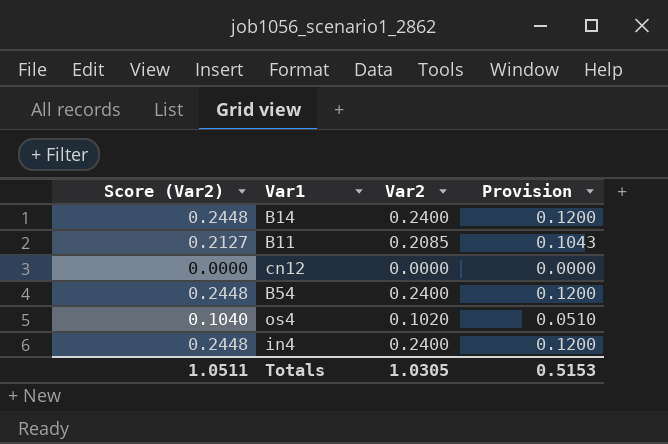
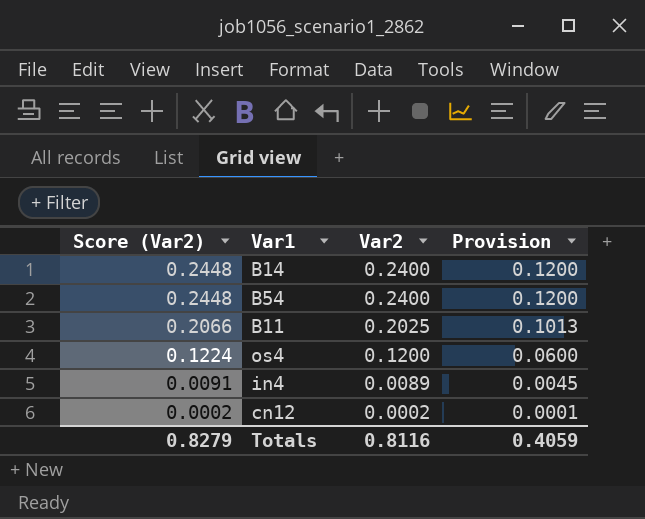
row order: none -> Score (Var2) descending
B11 | Score (Var2): 0.2127 -> 0.2066
B11 | Var2: 0.2085 -> 0.2025
B11 | Provision: 0.1043 -> 0.1013
os4 | Score (Var2): 0.1040 -> 0.1224
os4 | Var2: 0.1020 -> 0.1200
os4 | Provision: 0.0510 -> 0.0600
in4 | Score (Var2): 0.2448 -> 0.0091
in4 | Var2: 0.2400 -> 0.0089
in4 | Provision: 0.1200 -> 0.0045
cn12 | Score (Var2): 0.0000 -> 0.0002
cn12 | Var2: 0.0000 -> 0.0002
cn12 | Provision: 0.0000 -> 0.0001
Totals | Score (Var2): 1.0511 -> 0.8279
Totals | Var2: 1.0305 -> 0.8116
Totals | Provision: 0.5153 -> 0.4059

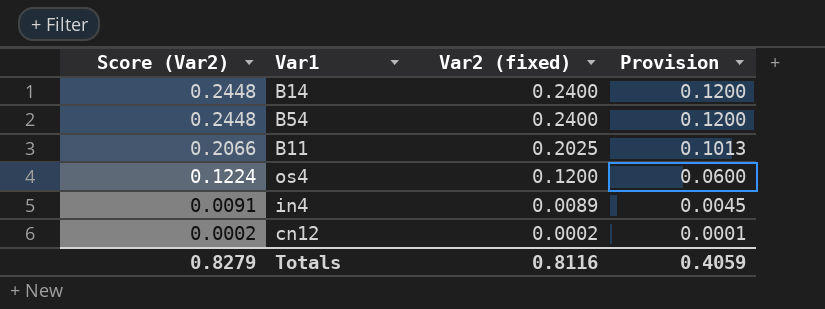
column name: Var2 -> Var2 (fixed)

